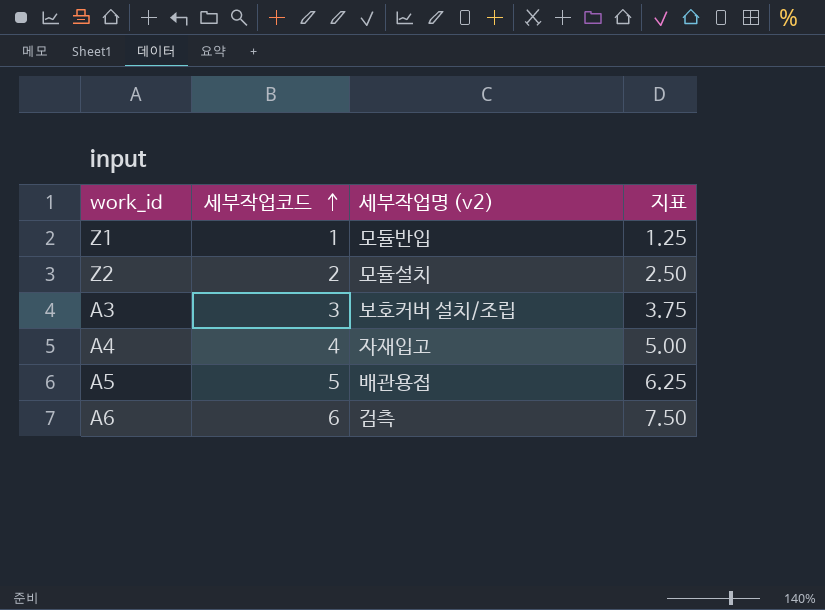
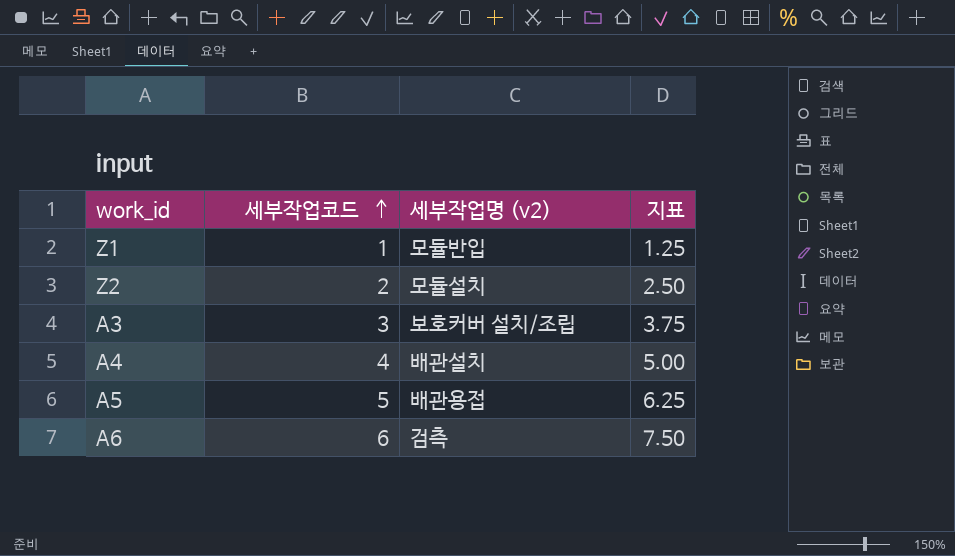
A4 | 세부작업명 (v2): 자재입고 -> 배관설치

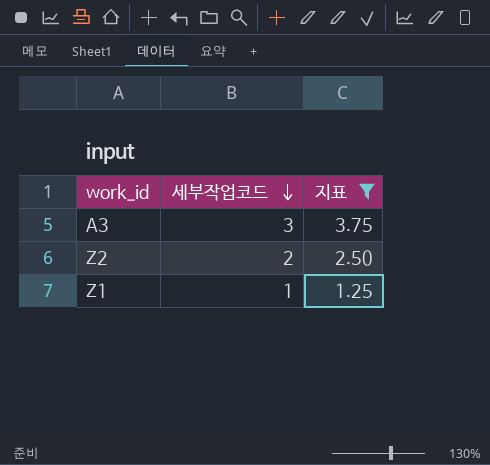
filter: none -> 지표 <= 3.75
row order: 세부작업코드 ascending -> 세부작업코드 descending
column 세부작업명 (v2) | position: 3 -> none

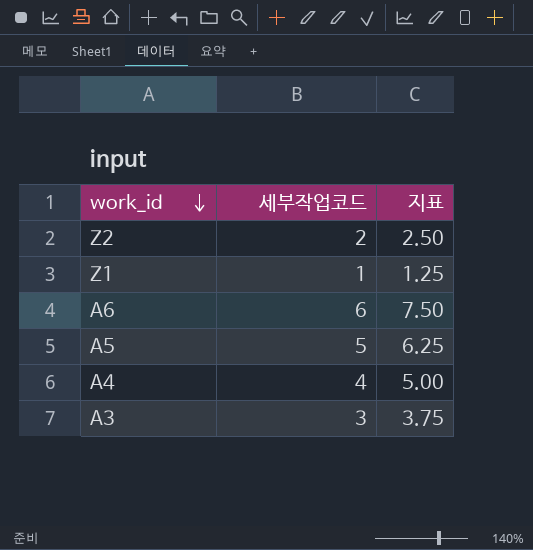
filter: 지표 <= 3.75 -> none
row order: 세부작업코드 descending -> work_id descending

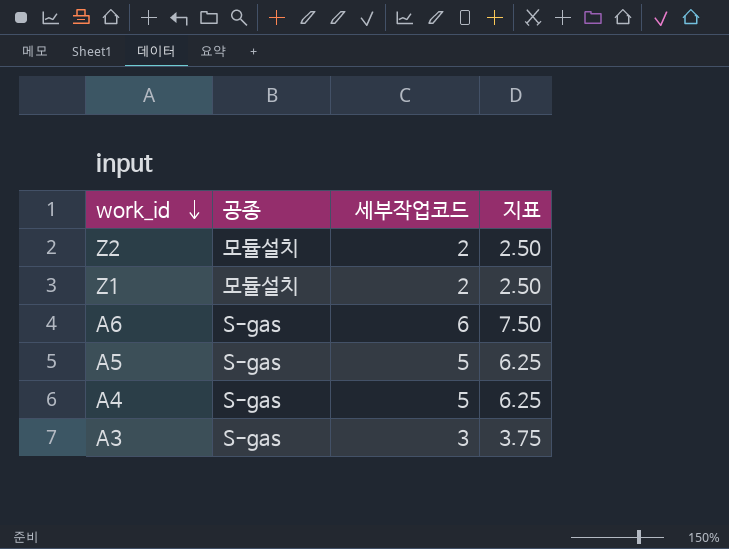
column 공종 | position: none -> 2
Z1 | 세부작업코드: 1 -> 2
Z1 | 지표: 1.25 -> 2.50
A4 | 세부작업코드: 4 -> 5
A4 | 지표: 5.00 -> 6.25

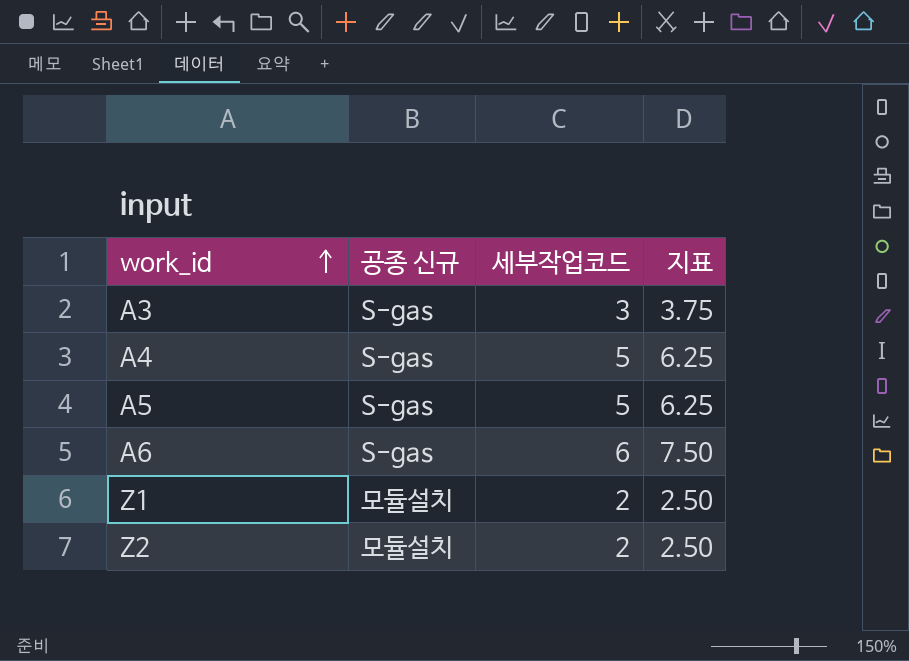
row order: work_id descending -> work_id ascending
column name: 공종 -> 공종 신규

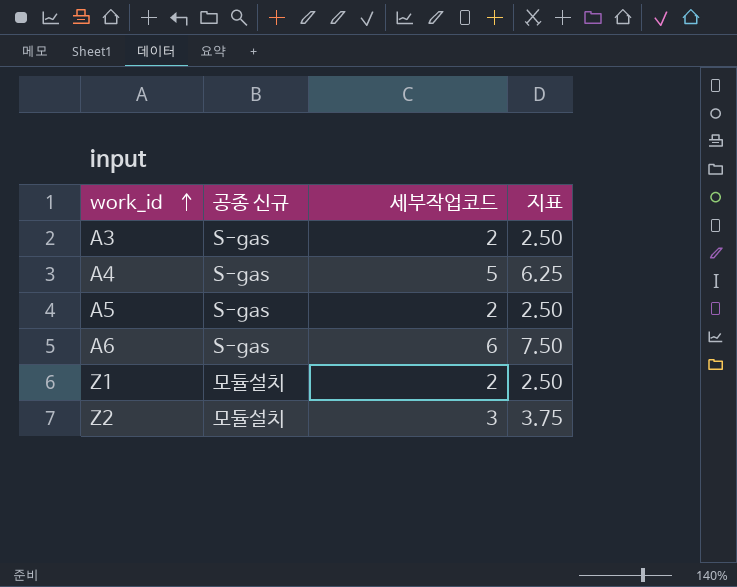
A3 | 세부작업코드: 3 -> 2
A3 | 지표: 3.75 -> 2.50
A5 | 세부작업코드: 5 -> 2
A5 | 지표: 6.25 -> 2.50
Z2 | 세부작업코드: 2 -> 3
Z2 | 지표: 2.50 -> 3.75

